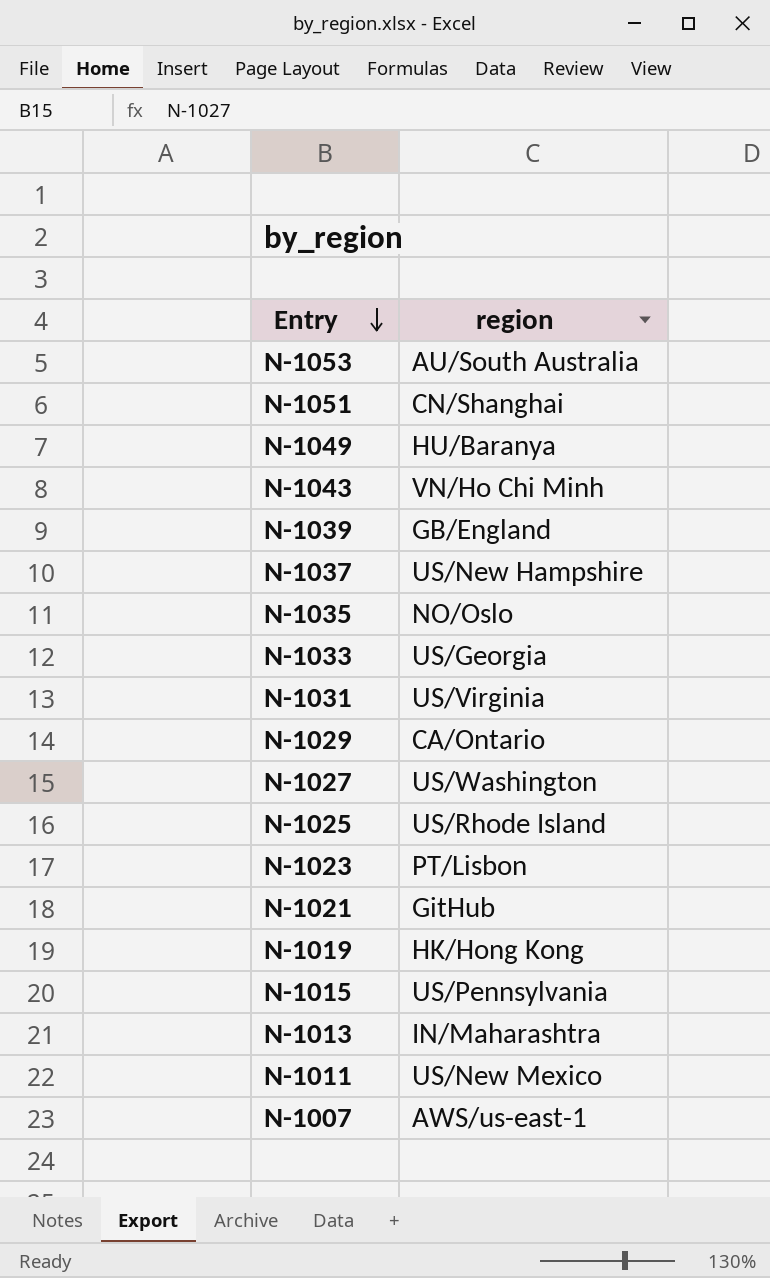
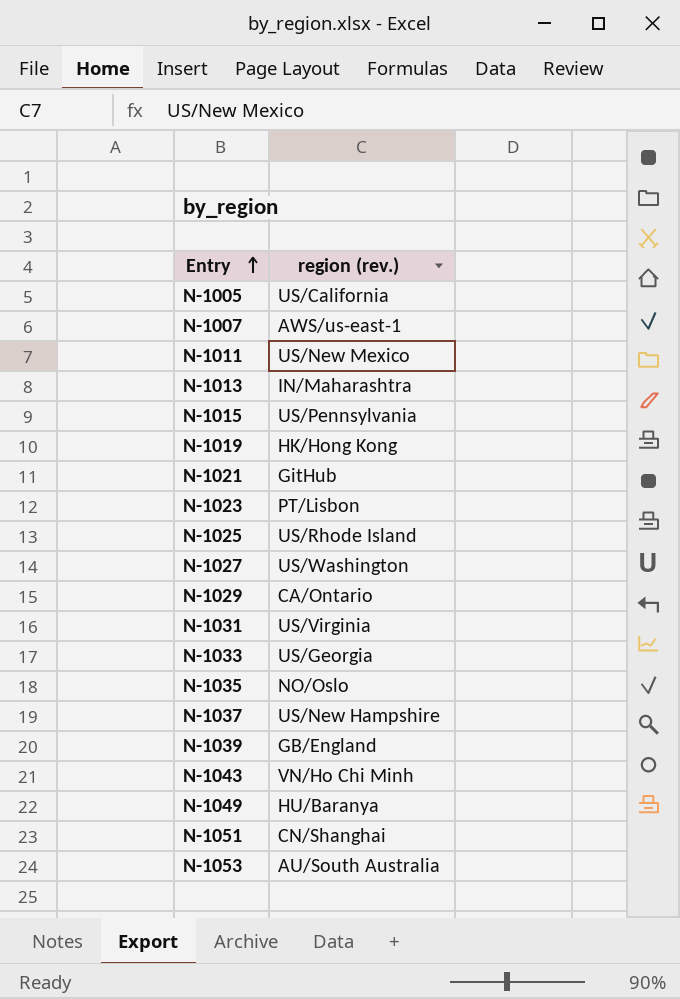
row order: Entry descending -> Entry ascending
column name: region -> region (rev.)
row N-1005: none -> US/California

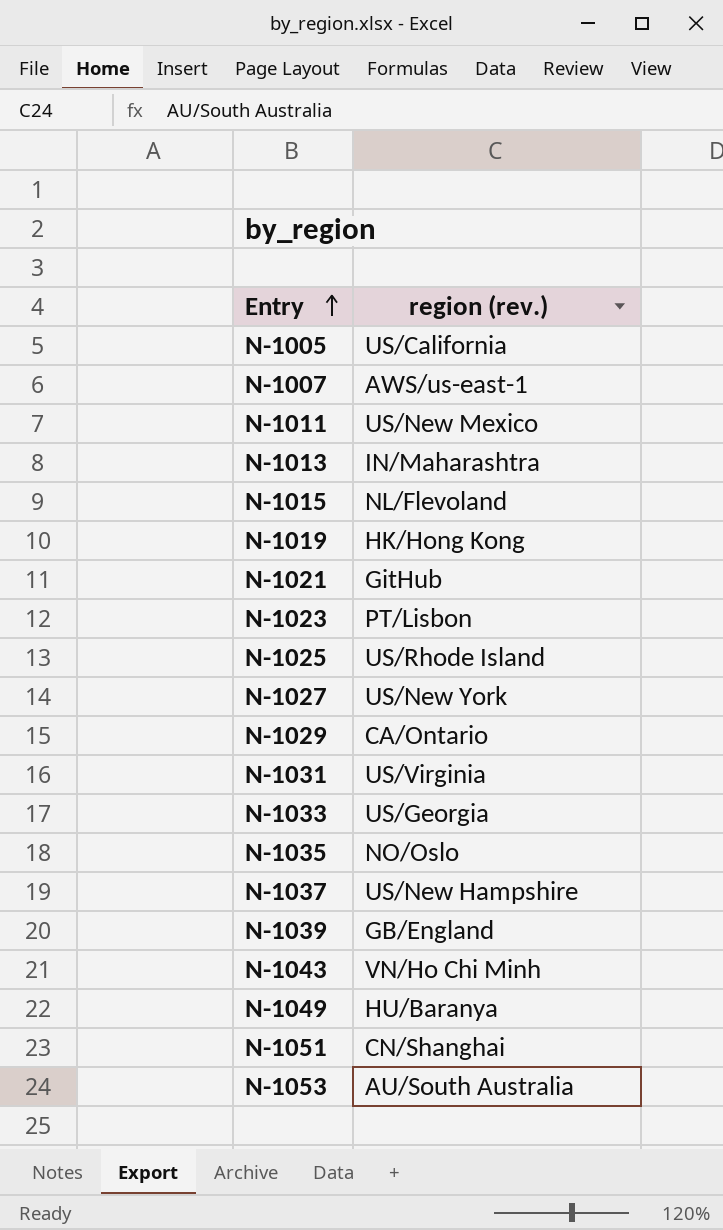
N-1015 | region (rev.): US/Pennsylvania -> NL/Flevoland
N-1027 | region (rev.): US/Washington -> US/New York

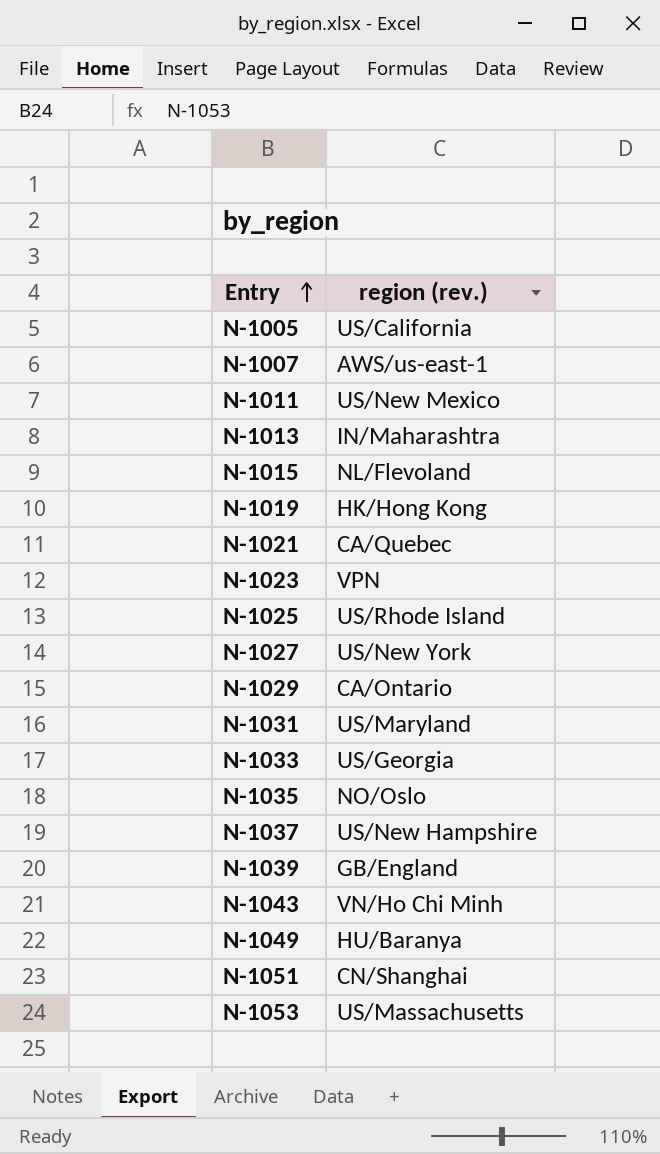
N-1021 | region (rev.): GitHub -> CA/Quebec
N-1023 | region (rev.): PT/Lisbon -> VPN
N-1031 | region (rev.): US/Virginia -> US/Maryland
N-1053 | region (rev.): AU/South Australia -> US/Massachusetts

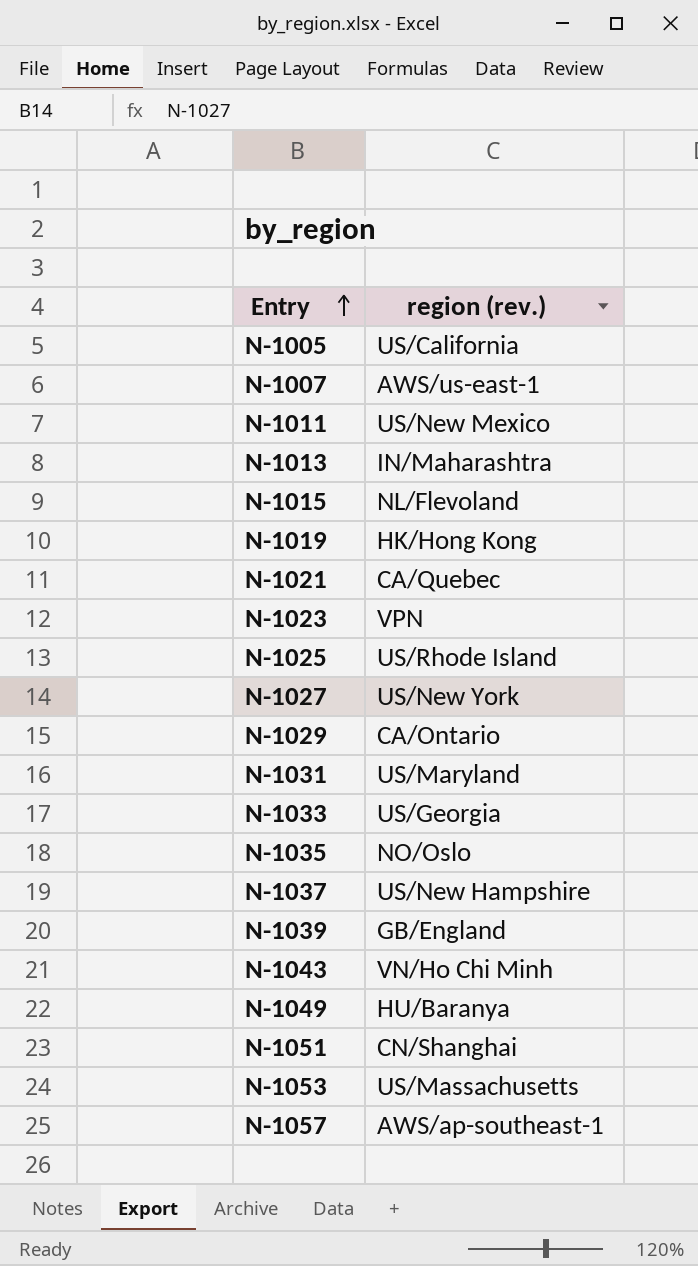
row N-1057: none -> AWS/ap-southeast-1

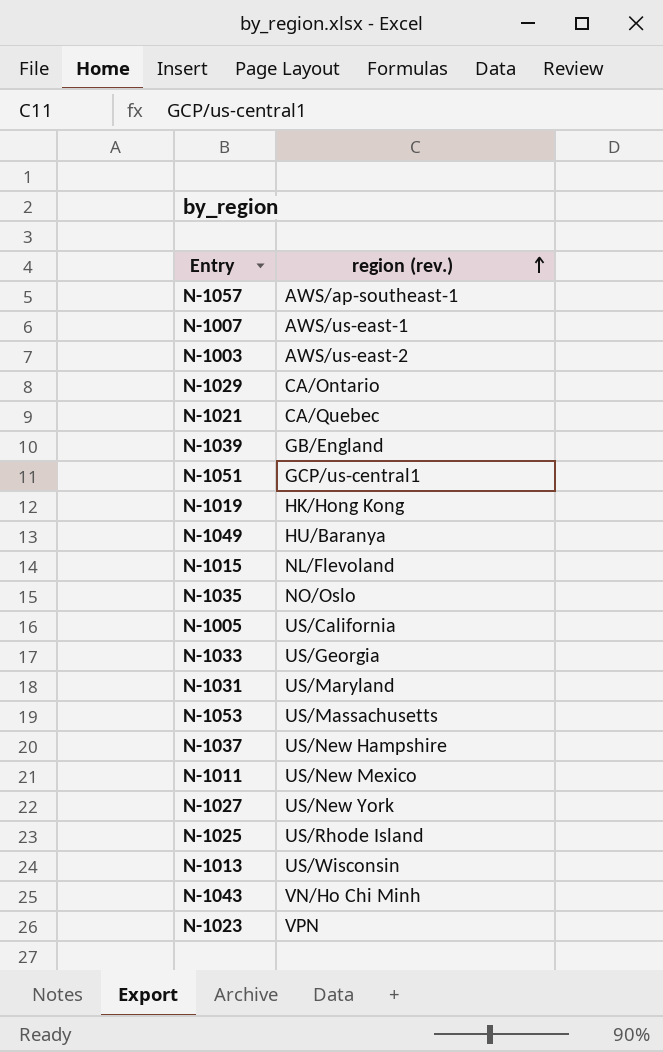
row order: Entry ascending -> region (rev.) ascending
row N-1003: none -> AWS/us-east-2
N-1051 | region (rev.): CN/Shanghai -> GCP/us-central1
N-1013 | region (rev.): IN/Maharashtra -> US/Wisconsin

